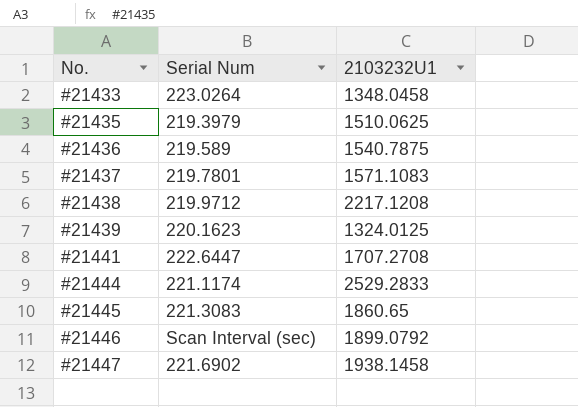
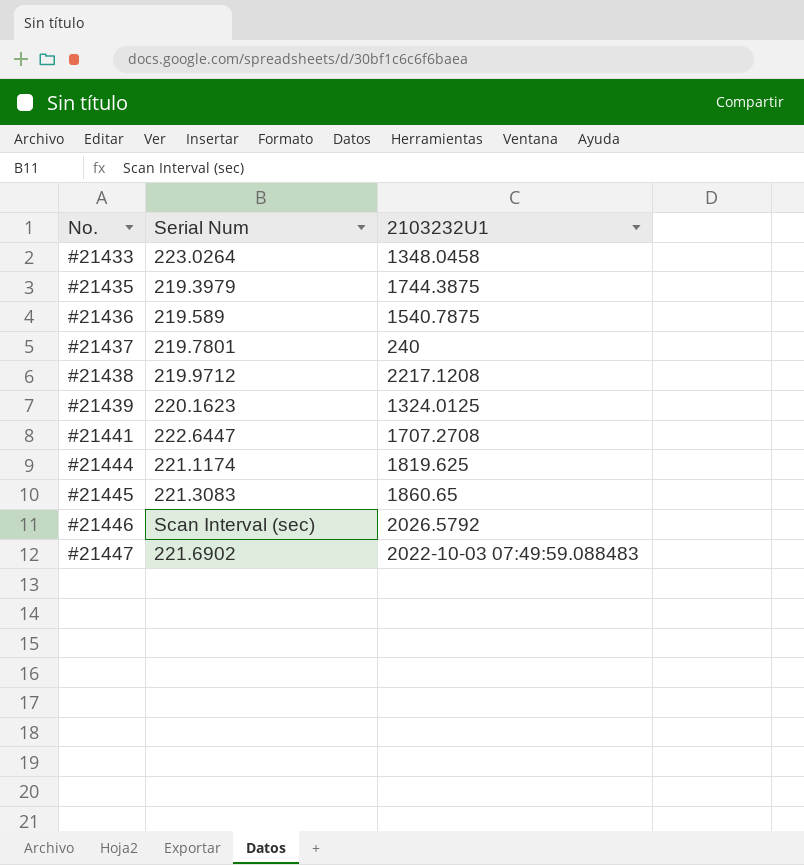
#21435 | 2103232U1: 1510.0625 -> 1744.3875
#21437 | 2103232U1: 1571.1083 -> 240
#21444 | 2103232U1: 2529.2833 -> 1819.625
#21446 | 2103232U1: 1899.0792 -> 2026.5792
#21447 | 2103232U1: 1938.1458 -> 2022-10-03 07:49:59.088483

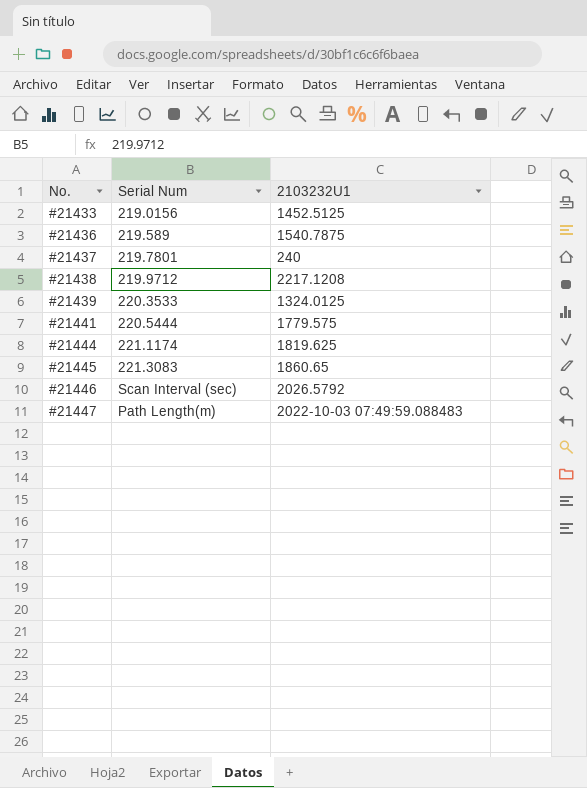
row #21435: 219.3979 | 1744.3875 -> none
#21433 | Serial Num: 223.0264 -> 219.0156
#21433 | 2103232U1: 1348.0458 -> 1452.5125
#21439 | Serial Num: 220.1623 -> 220.3533
#21441 | Serial Num: 222.6447 -> 220.5444
#21441 | 2103232U1: 1707.2708 -> 1779.575
#21447 | Serial Num: 221.6902 -> Path Length(m)

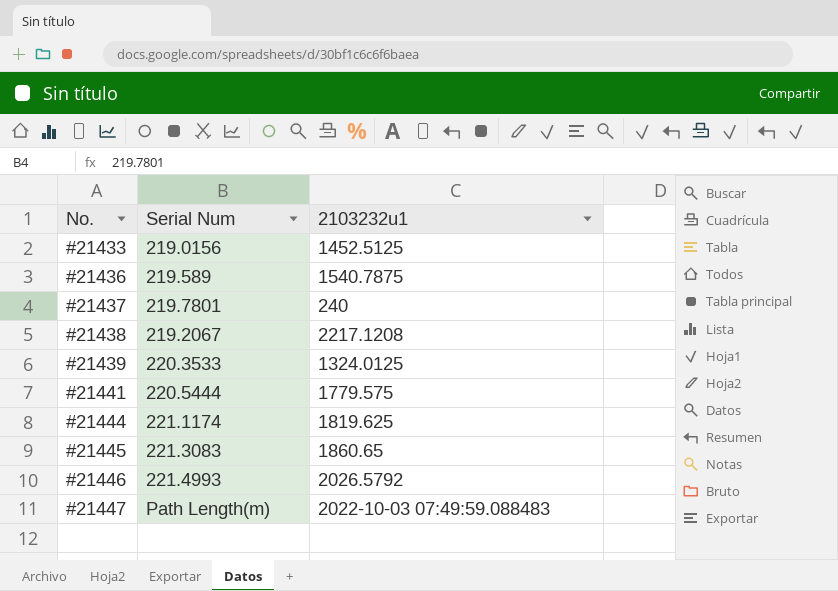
column name: 2103232U1 -> 2103232u1
#21438 | Serial Num: 219.9712 -> 219.2067
#21446 | Serial Num: Scan Interval (sec) -> 221.4993

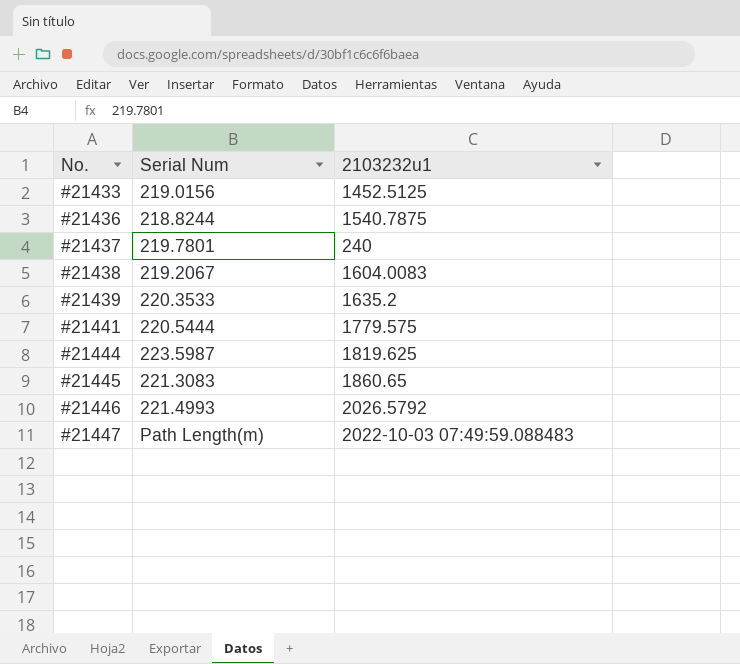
#21436 | Serial Num: 219.589 -> 218.8244
#21438 | 2103232u1: 2217.1208 -> 1604.0083
#21439 | 2103232u1: 1324.0125 -> 1635.2
#21444 | Serial Num: 221.1174 -> 223.5987

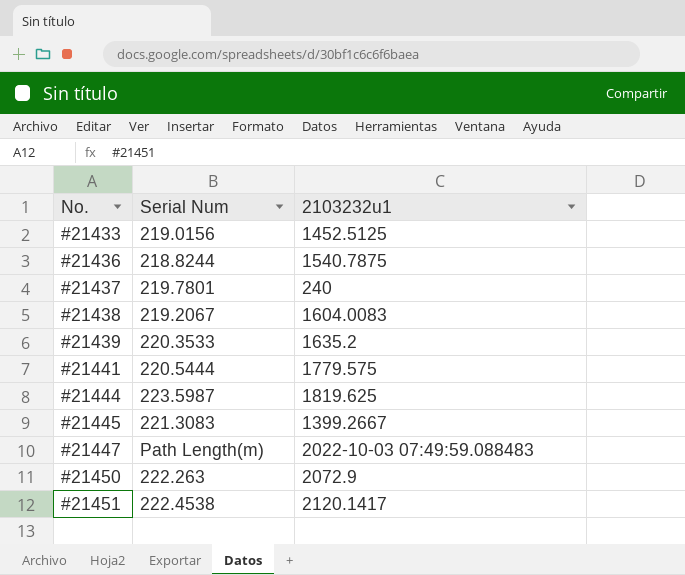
row #21446: 221.4993 | 2026.5792 -> none
#21445 | 2103232u1: 1860.65 -> 1399.2667
row #21450: none -> 222.263 | 2072.9
row #21451: none -> 222.4538 | 2120.1417

